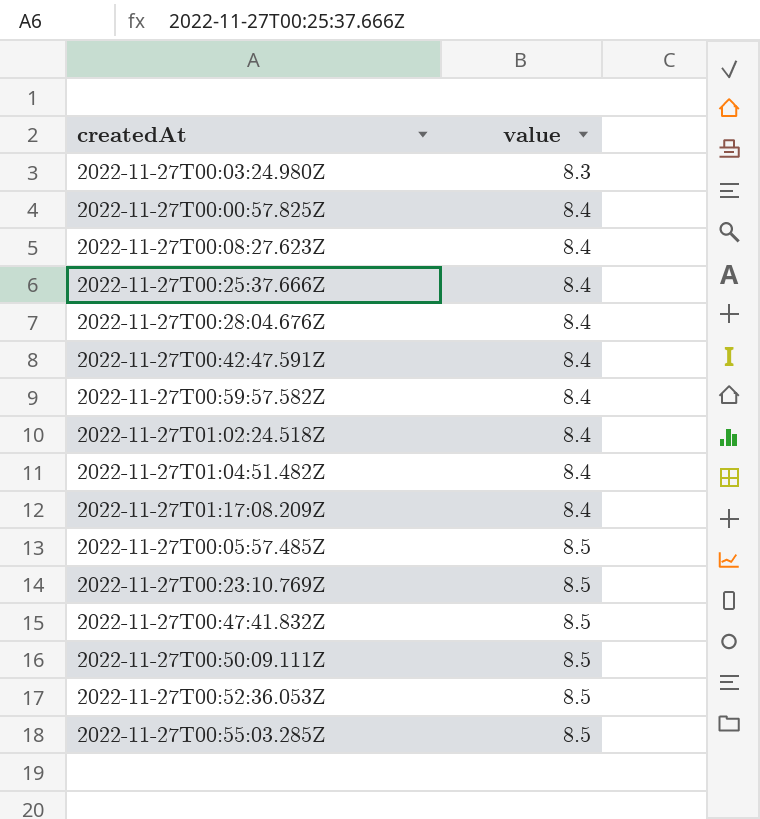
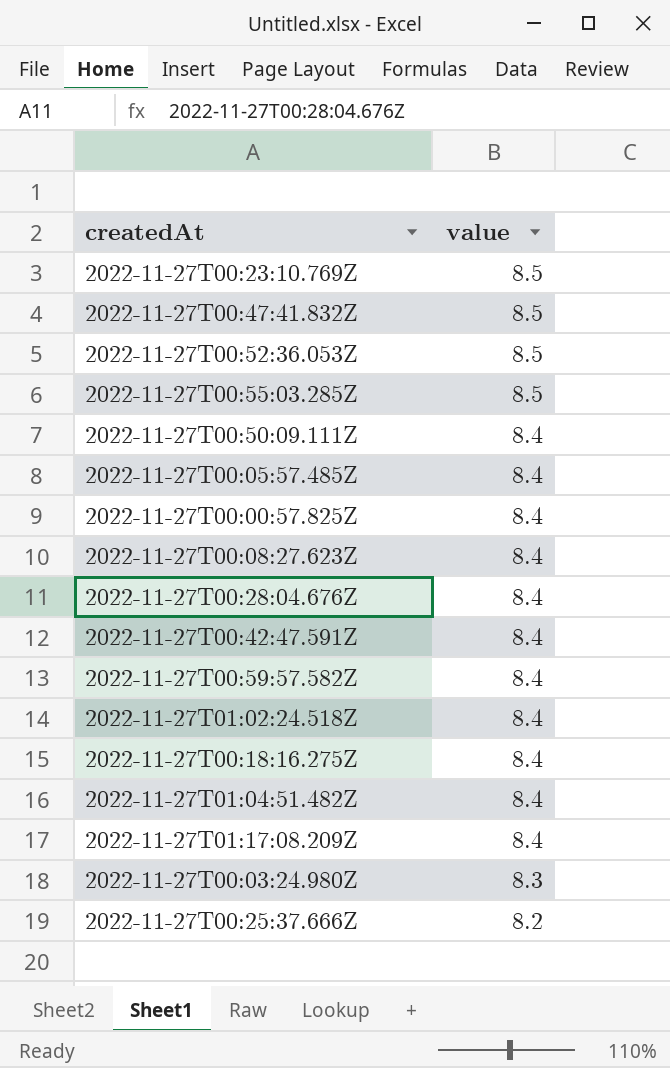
row order: value ascending -> value descending
2022-11-27T00:50:09.111Z | value: 8.5 -> 8.4
2022-11-27T00:05:57.485Z | value: 8.5 -> 8.4
row 2022-11-27T00:18:16.275Z: none -> 8.4
2022-11-27T00:25:37.666Z | value: 8.4 -> 8.2

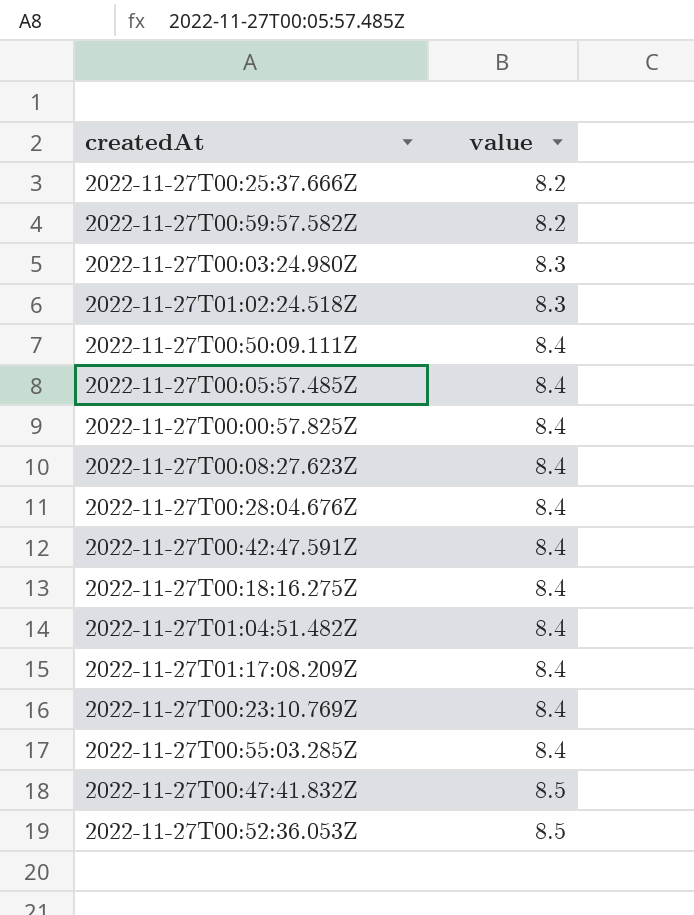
row order: value descending -> value ascending
2022-11-27T00:59:57.582Z | value: 8.4 -> 8.2
2022-11-27T01:02:24.518Z | value: 8.4 -> 8.3
2022-11-27T00:23:10.769Z | value: 8.5 -> 8.4
2022-11-27T00:55:03.285Z | value: 8.5 -> 8.4

